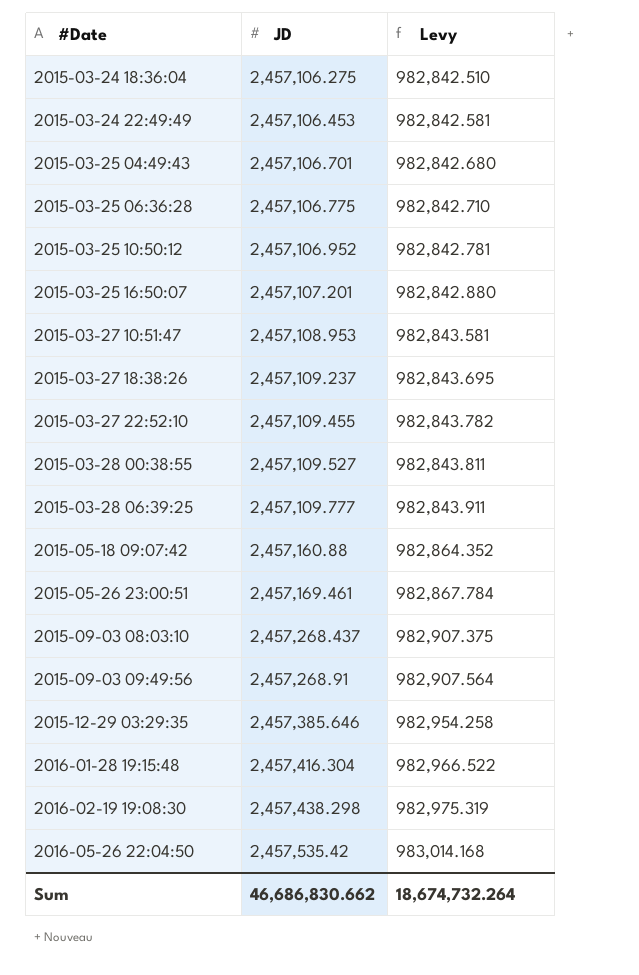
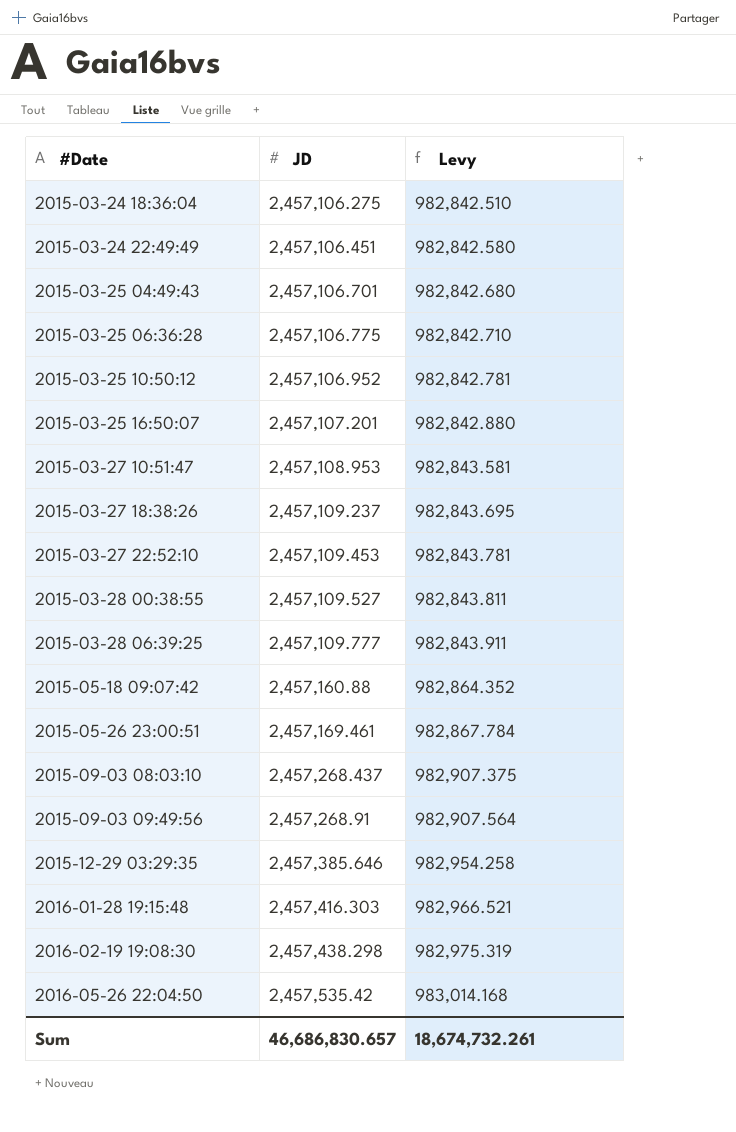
2015-03-24 22:49:49 | JD: 2,457,106.453 -> 2,457,106.451
2015-03-24 22:49:49 | Levy: 982,842.581 -> 982,842.580
2015-03-27 22:52:10 | JD: 2,457,109.455 -> 2,457,109.453
2015-03-27 22:52:10 | Levy: 982,843.782 -> 982,843.781
2016-01-28 19:15:48 | JD: 2,457,416.304 -> 2,457,416.303
2016-01-28 19:15:48 | Levy: 982,966.522 -> 982,966.521
Sum | JD: 46,686,830.662 -> 46,686,830.657
Sum | Levy: 18,674,732.264 -> 18,674,732.261

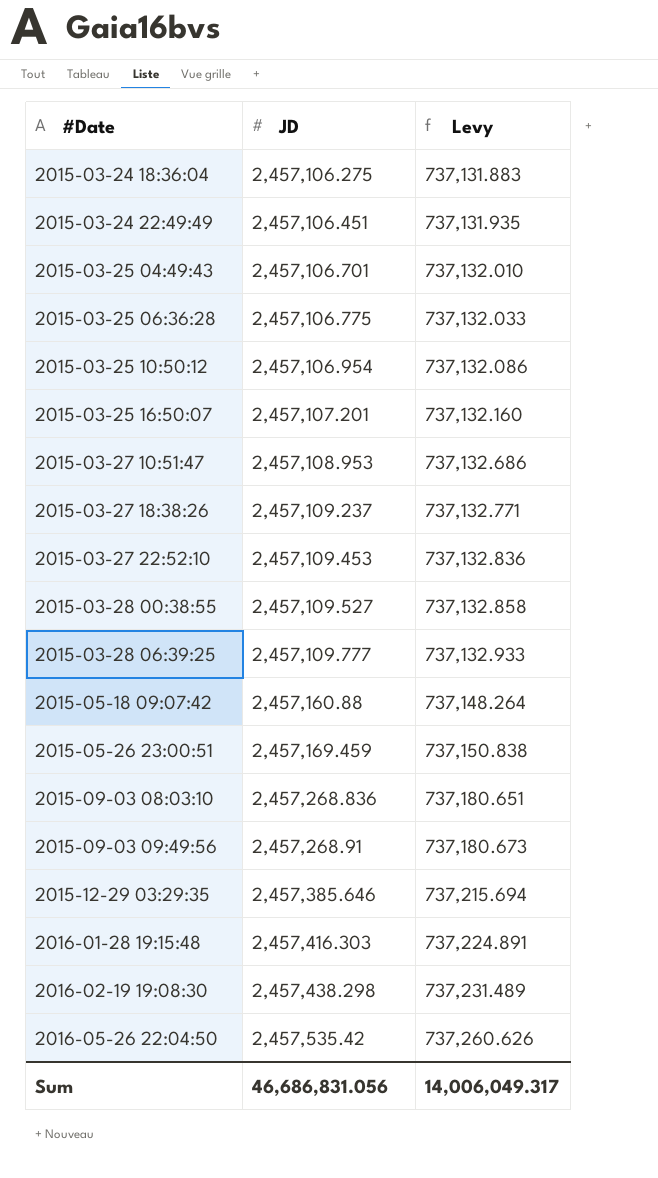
column Levy | formula: [JD] * 0.4 -> [JD] * 0.3
2015-03-25 10:50:12 | JD: 2,457,106.952 -> 2,457,106.954
2015-05-26 23:00:51 | JD: 2,457,169.461 -> 2,457,169.459
2015-09-03 08:03:10 | JD: 2,457,268.437 -> 2,457,268.836
Sum | JD: 46,686,830.657 -> 46,686,831.056
Sum | Levy: 18,674,732.261 -> 14,006,049.317

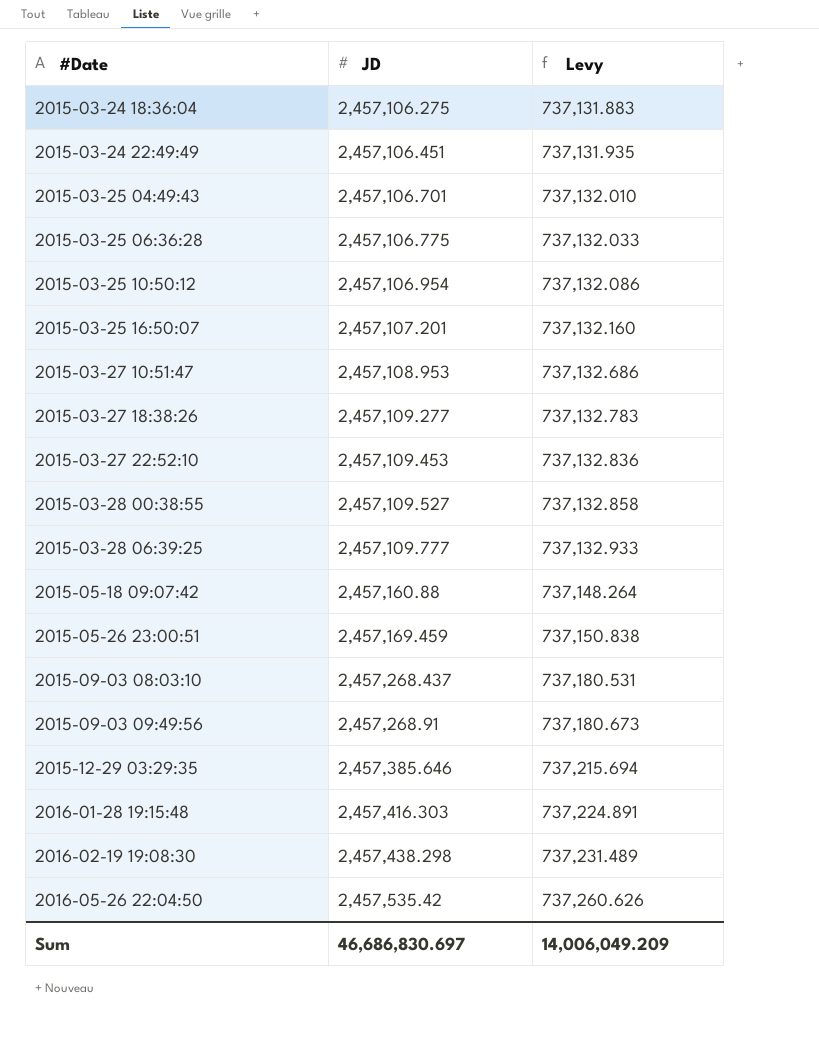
2015-03-27 18:38:26 | JD: 2,457,109.237 -> 2,457,109.277
2015-03-27 18:38:26 | Levy: 737,132.771 -> 737,132.783
2015-09-03 08:03:10 | JD: 2,457,268.836 -> 2,457,268.437
2015-09-03 08:03:10 | Levy: 737,180.651 -> 737,180.531
Sum | JD: 46,686,831.056 -> 46,686,830.697
Sum | Levy: 14,006,049.317 -> 14,006,049.209

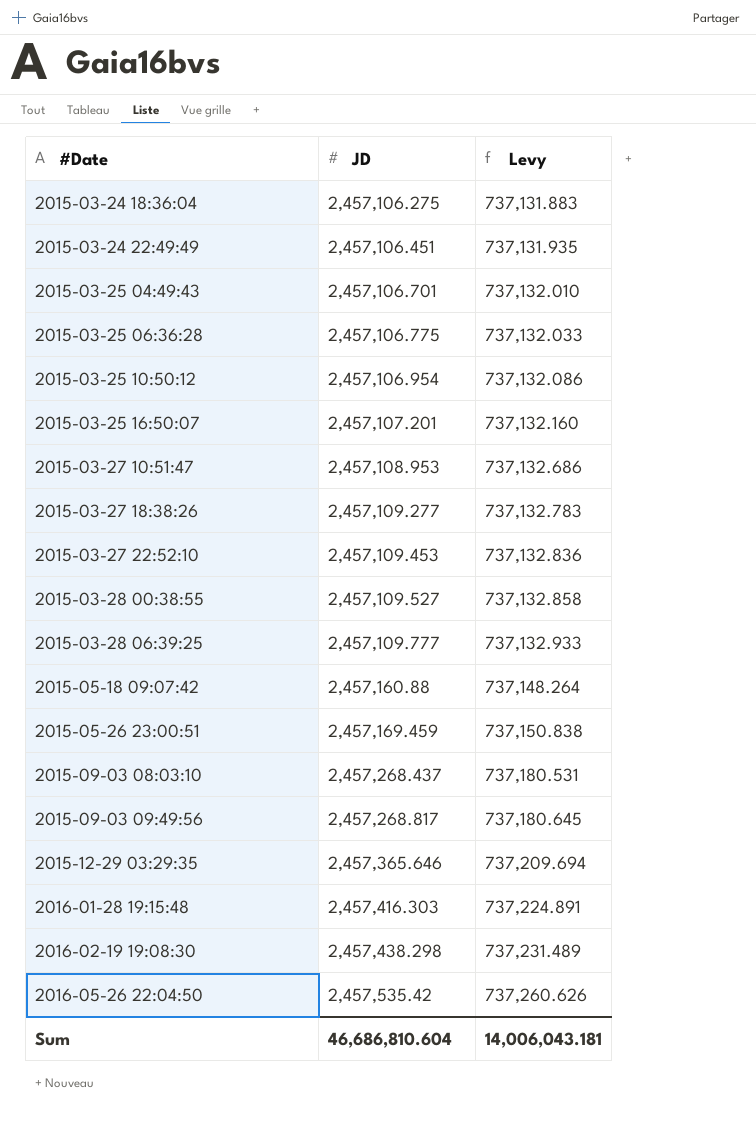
2015-09-03 09:49:56 | JD: 2,457,268.91 -> 2,457,268.817
2015-09-03 09:49:56 | Levy: 737,180.673 -> 737,180.645
2015-12-29 03:29:35 | JD: 2,457,385.646 -> 2,457,365.646
2015-12-29 03:29:35 | Levy: 737,215.694 -> 737,209.694
Sum | JD: 46,686,830.697 -> 46,686,810.604
Sum | Levy: 14,006,049.209 -> 14,006,043.181

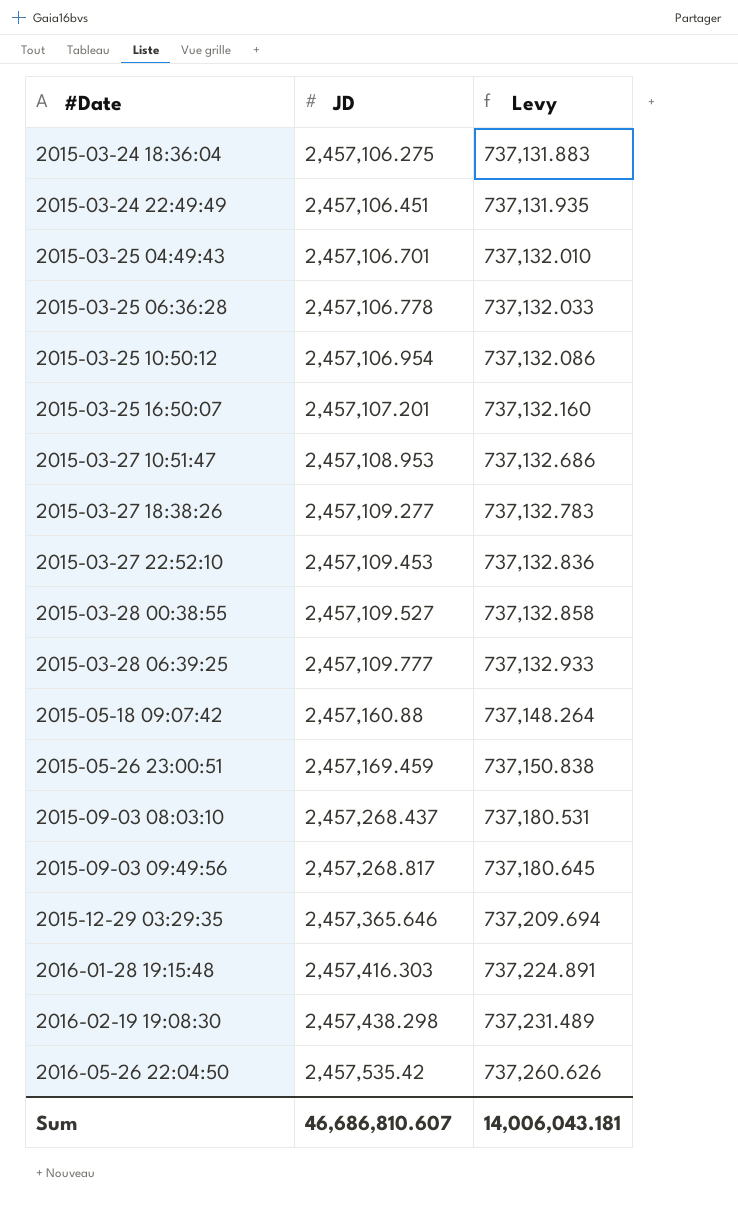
2015-03-25 06:36:28 | JD: 2,457,106.775 -> 2,457,106.778
Sum | JD: 46,686,810.604 -> 46,686,810.607

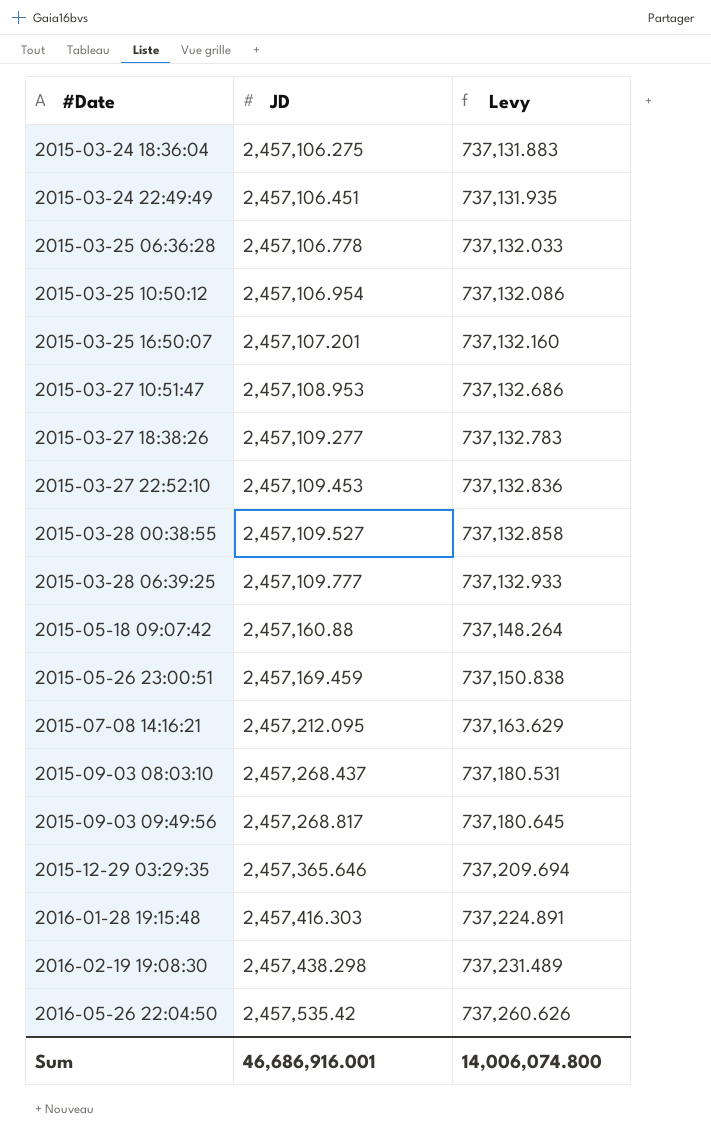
row 2015-03-25 04:49:43: 2,457,106.701 | 737,132.010 -> none
row 2015-07-08 14:16:21: none -> 2,457,212.095 | 737,163.629
Sum | JD: 46,686,810.607 -> 46,686,916.001
Sum | Levy: 14,006,043.181 -> 14,006,074.800

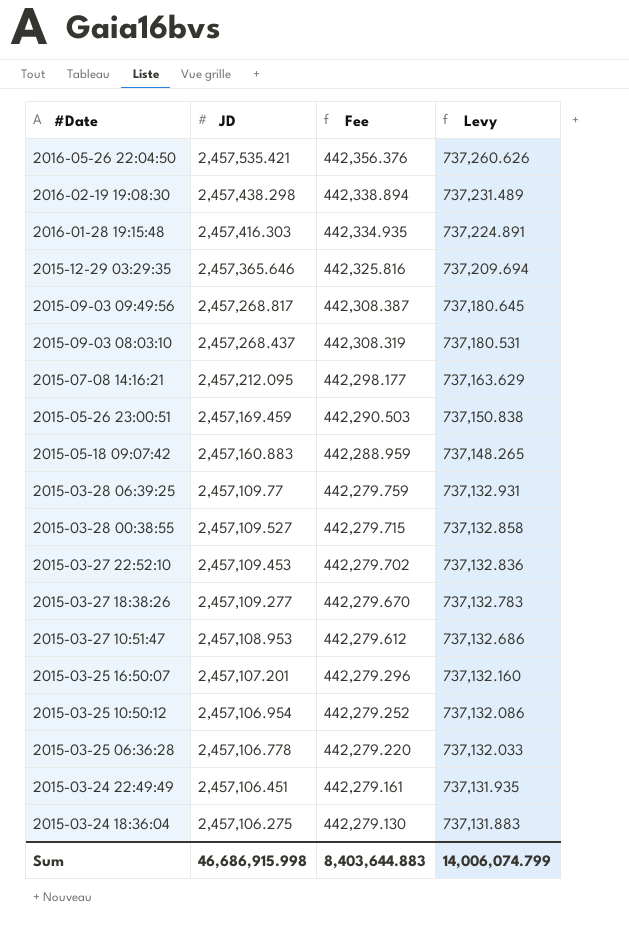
row order: #Date ascending -> #Date descending
column Fee | formula: none -> [JD] * 0.18
2016-05-26 22:04:50 | JD: 2,457,535.42 -> 2,457,535.421
2015-05-18 09:07:42 | JD: 2,457,160.88 -> 2,457,160.883
2015-05-18 09:07:42 | Levy: 737,148.264 -> 737,148.265
2015-03-28 06:39:25 | JD: 2,457,109.777 -> 2,457,109.77
2015-03-28 06:39:25 | Levy: 737,132.933 -> 737,132.931
Sum | JD: 46,686,916.001 -> 46,686,915.998
Sum | Levy: 14,006,074.800 -> 14,006,074.799

